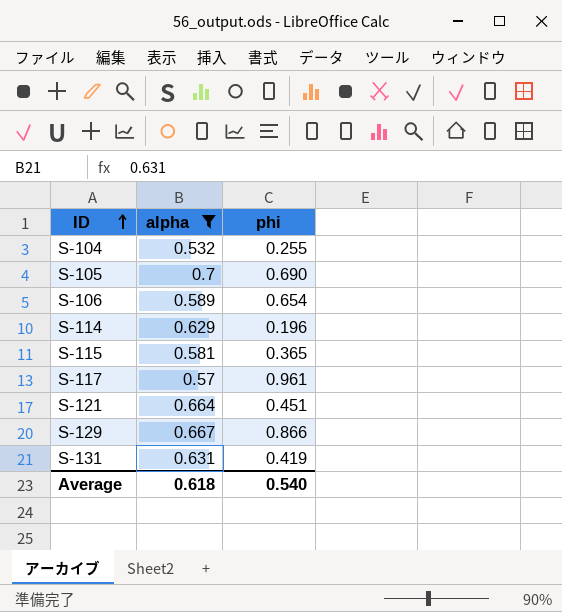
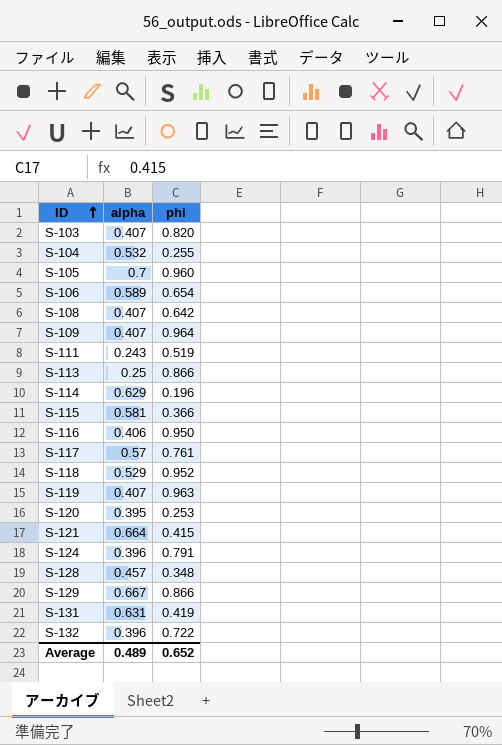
filter: alpha >= 0.532 -> none
S-105 | phi: 0.690 -> 0.960
S-115 | phi: 0.365 -> 0.366
S-117 | phi: 0.961 -> 0.761
S-121 | phi: 0.451 -> 0.415
Average | alpha: 0.618 -> 0.489
Average | phi: 0.540 -> 0.652

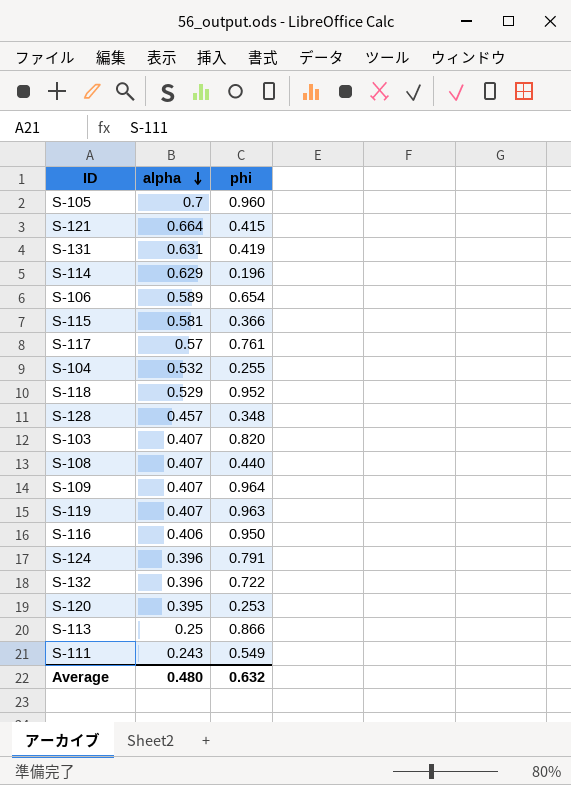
row order: ID ascending -> alpha descending
row S-129: 0.667 | 0.866 -> none
S-108 | phi: 0.642 -> 0.440
S-111 | phi: 0.519 -> 0.549
Average | alpha: 0.489 -> 0.480
Average | phi: 0.652 -> 0.632

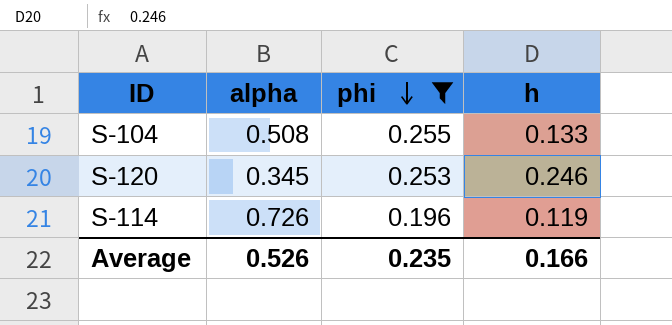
filter: none -> phi <= 0.255
row order: alpha descending -> phi descending
column h | position: none -> 4
S-104 | alpha: 0.532 -> 0.508
S-120 | alpha: 0.395 -> 0.345
S-114 | alpha: 0.629 -> 0.726
Average | alpha: 0.480 -> 0.526
Average | phi: 0.632 -> 0.235

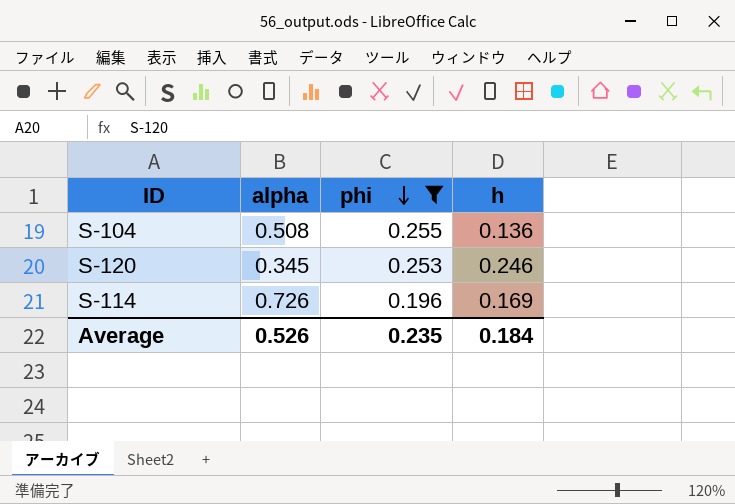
S-104 | h: 0.133 -> 0.136
S-114 | h: 0.119 -> 0.169
Average | h: 0.166 -> 0.184

